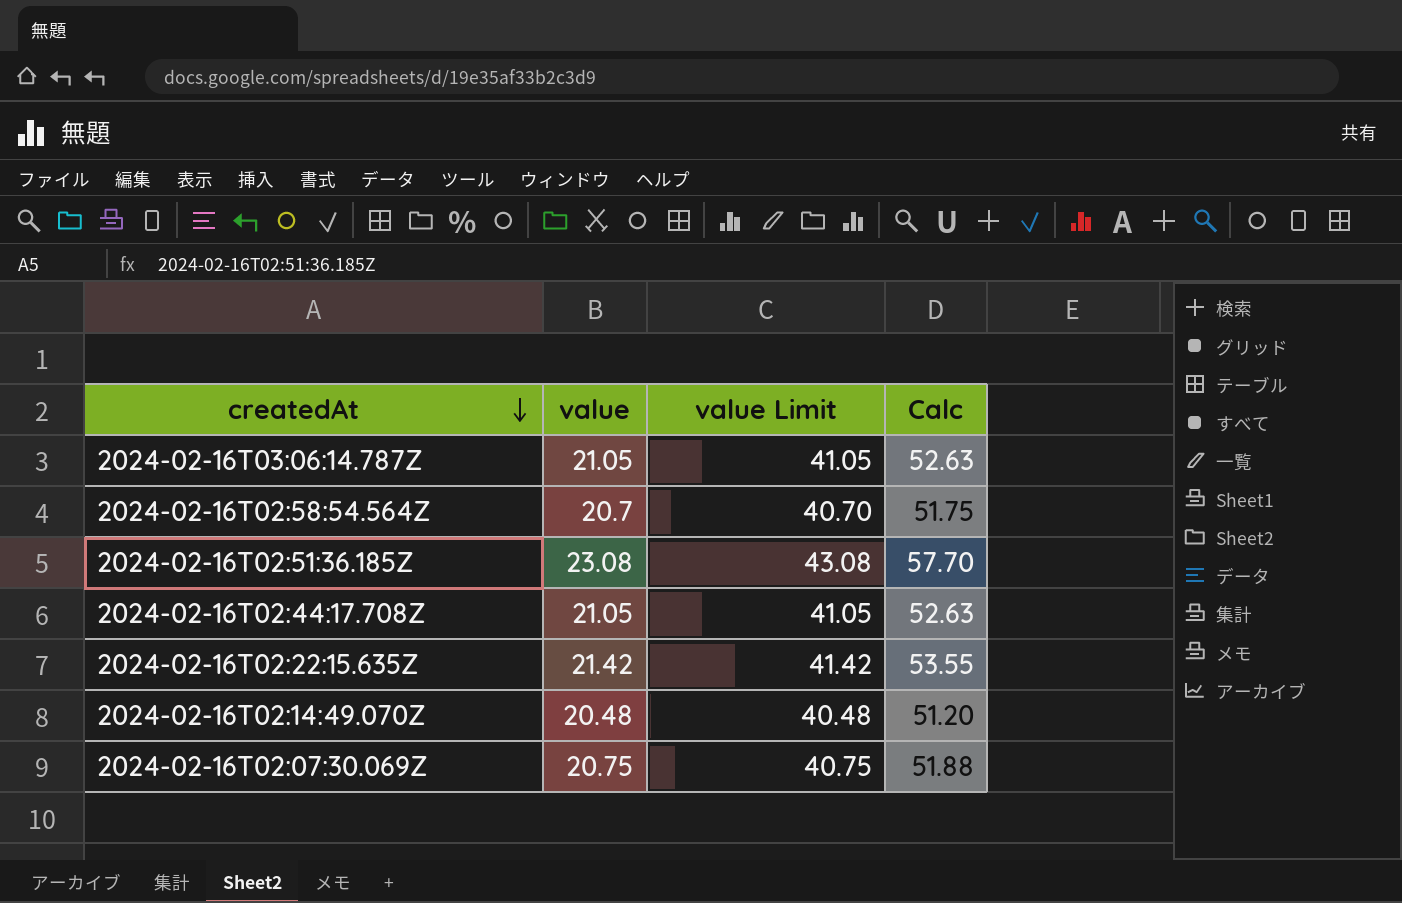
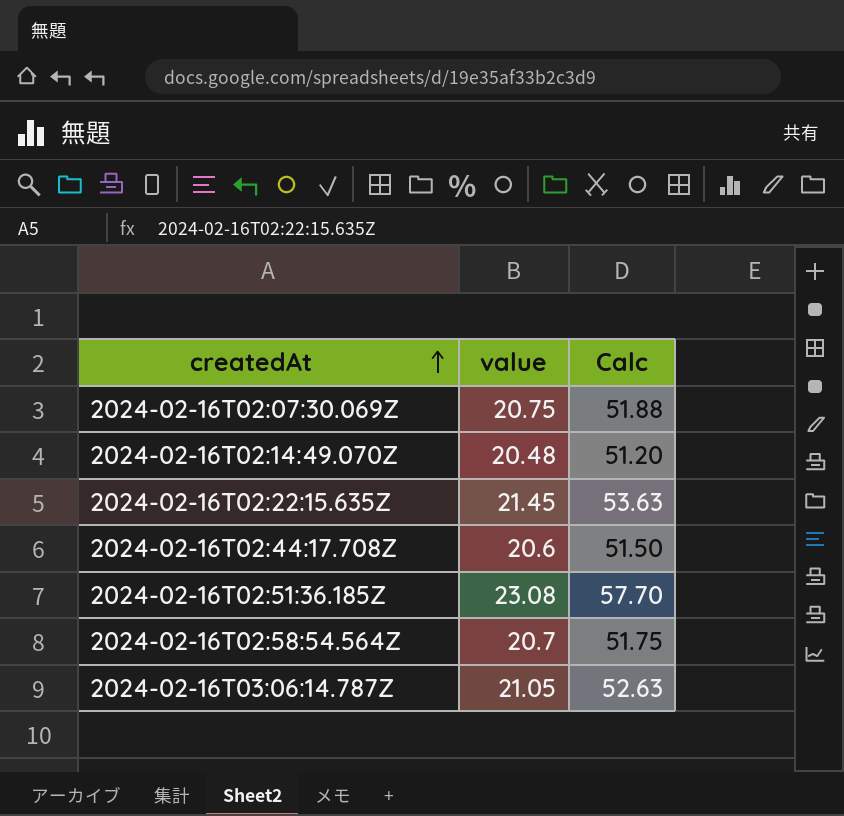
row order: createdAt descending -> createdAt ascending
column value Limit | formula: [value] + 20 -> none
2024-02-16T02:22:15.635Z | value: 21.42 -> 21.45
2024-02-16T02:22:15.635Z | Calc: 53.55 -> 53.63
2024-02-16T02:44:17.708Z | value: 21.05 -> 20.6
2024-02-16T02:44:17.708Z | Calc: 52.63 -> 51.50

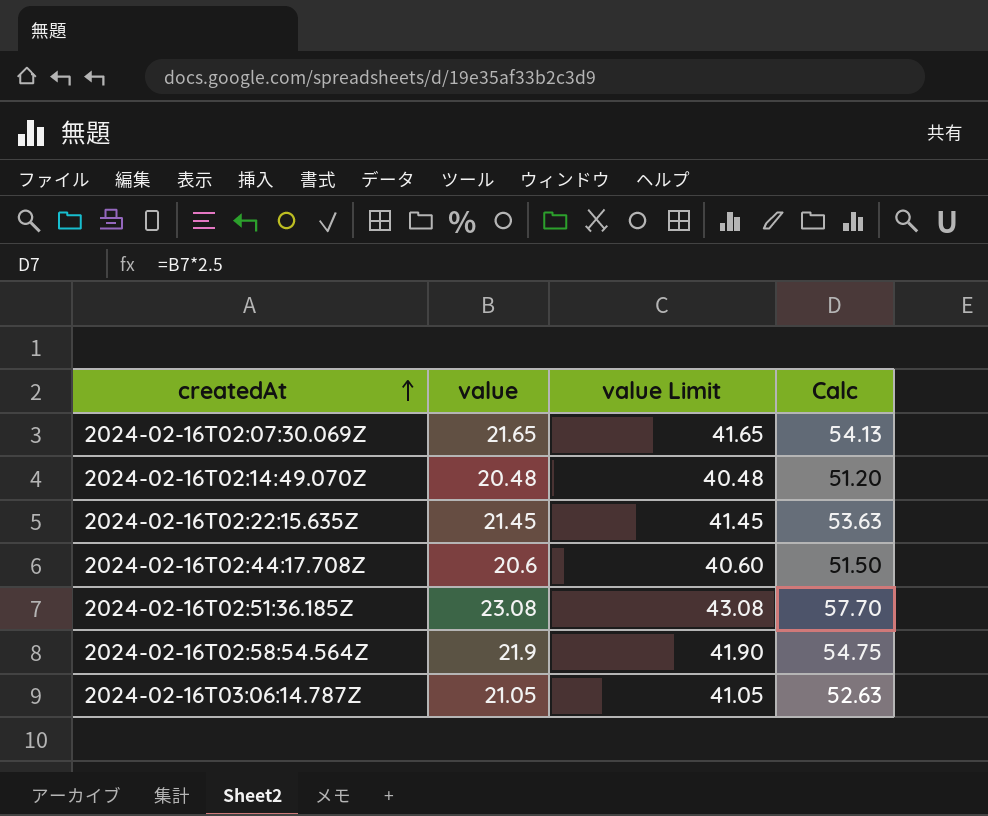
column value Limit | formula: none -> [value] + 20
2024-02-16T02:07:30.069Z | value: 20.75 -> 21.65
2024-02-16T02:07:30.069Z | Calc: 51.88 -> 54.13
2024-02-16T02:58:54.564Z | value: 20.7 -> 21.9
2024-02-16T02:58:54.564Z | Calc: 51.75 -> 54.75

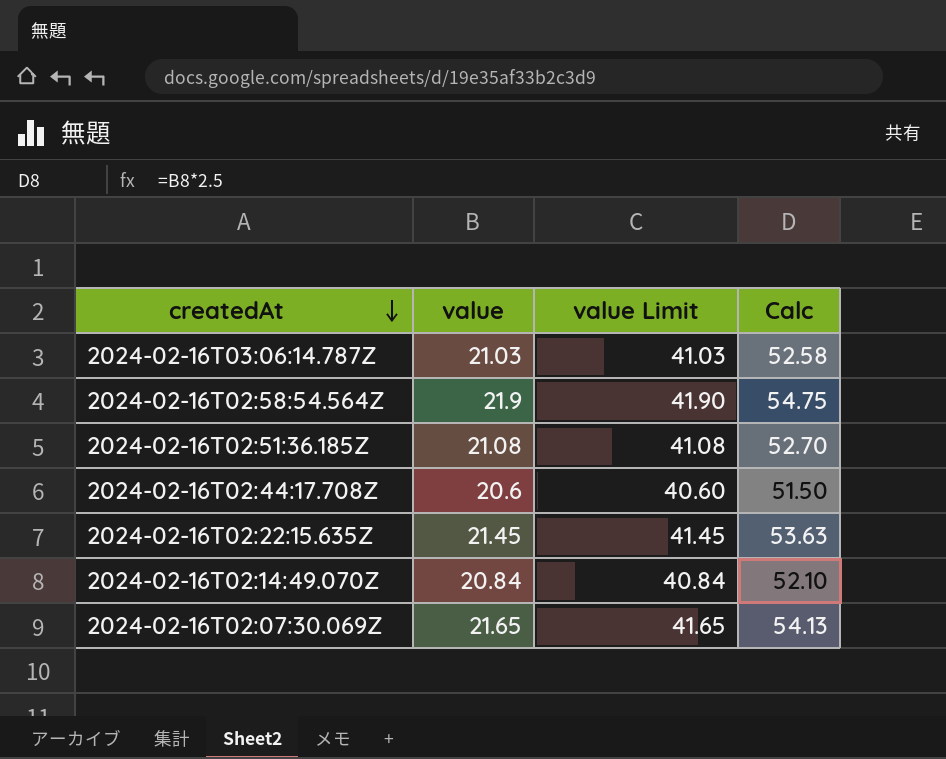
row order: createdAt ascending -> createdAt descending
2024-02-16T03:06:14.787Z | value: 21.05 -> 21.03
2024-02-16T03:06:14.787Z | value Limit: 41.05 -> 41.03
2024-02-16T03:06:14.787Z | Calc: 52.63 -> 52.58
2024-02-16T02:51:36.185Z | value: 23.08 -> 21.08
2024-02-16T02:51:36.185Z | value Limit: 43.08 -> 41.08
2024-02-16T02:51:36.185Z | Calc: 57.70 -> 52.70
2024-02-16T02:14:49.070Z | value: 20.48 -> 20.84
2024-02-16T02:14:49.070Z | value Limit: 40.48 -> 40.84
2024-02-16T02:14:49.070Z | Calc: 51.20 -> 52.10

